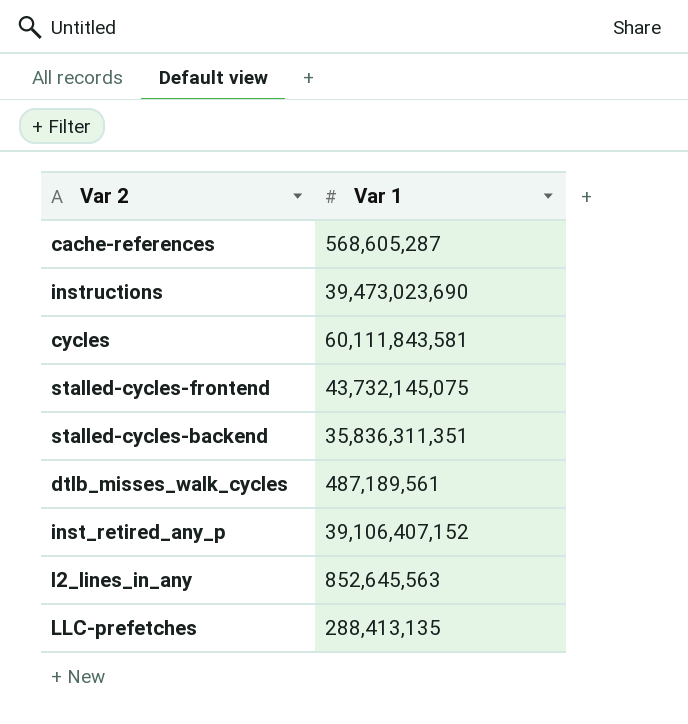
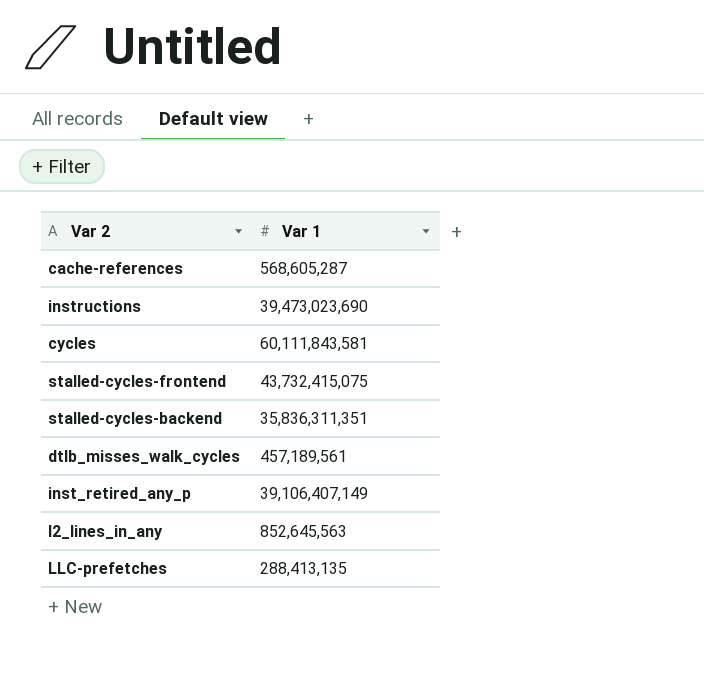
stalled-cycles-frontend | Var 1: 43,732,145,075 -> 43,732,415,075
dtlb_misses_walk_cycles | Var 1: 487,189,561 -> 457,189,561
inst_retired_any_p | Var 1: 39,106,407,152 -> 39,106,407,149

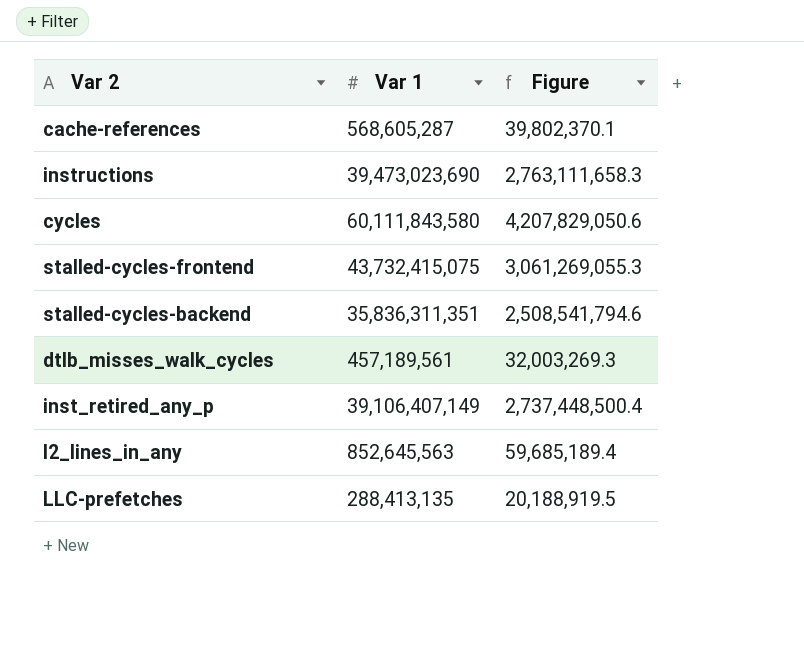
column Figure | formula: none -> [Var 1] * 0.07
cycles | Var 1: 60,111,843,581 -> 60,111,843,580

